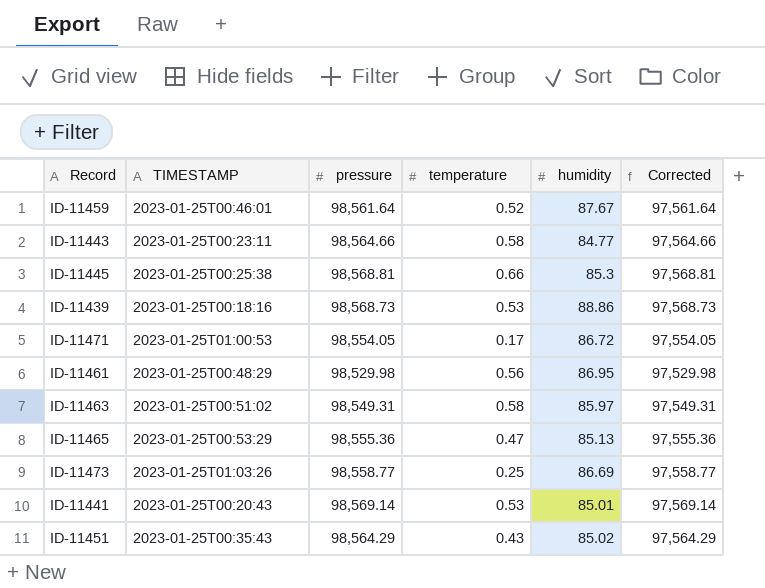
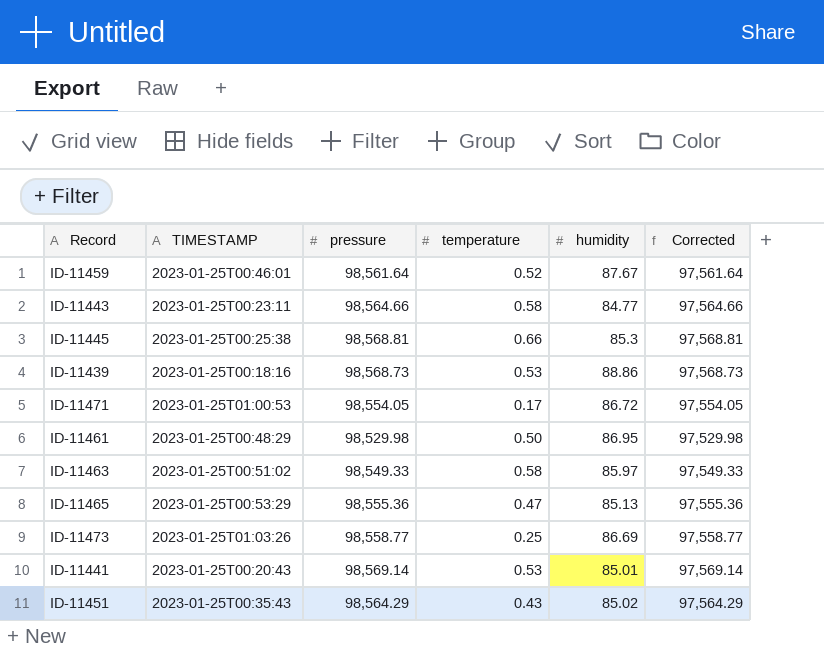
ID-11461 | temperature: 0.56 -> 0.50
ID-11463 | pressure: 98,549.31 -> 98,549.33
ID-11463 | Corrected: 97,549.31 -> 97,549.33

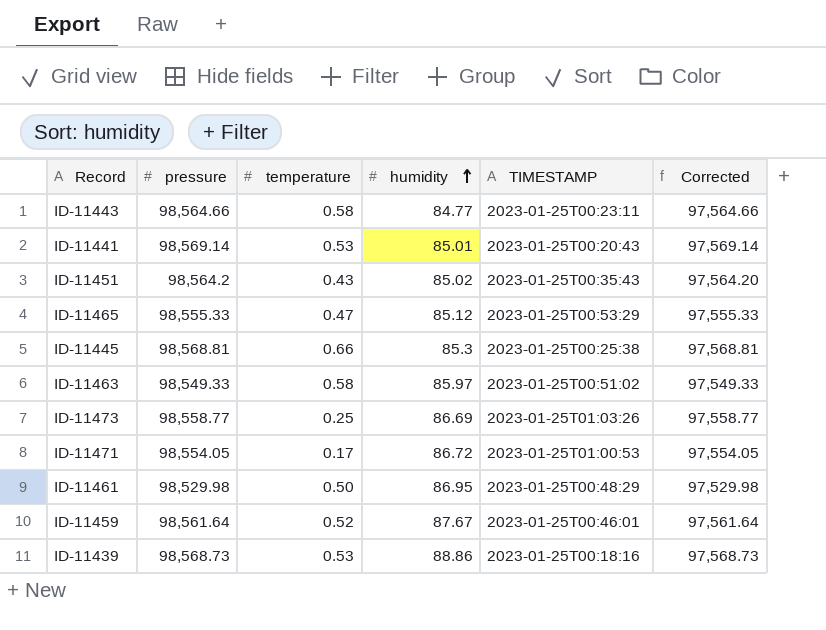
row order: none -> humidity ascending
column TIMESTAMP | position: 2 -> 5
ID-11451 | pressure: 98,564.29 -> 98,564.2
ID-11451 | Corrected: 97,564.29 -> 97,564.20
ID-11465 | pressure: 98,555.36 -> 98,555.33
ID-11465 | humidity: 85.13 -> 85.12
ID-11465 | Corrected: 97,555.36 -> 97,555.33

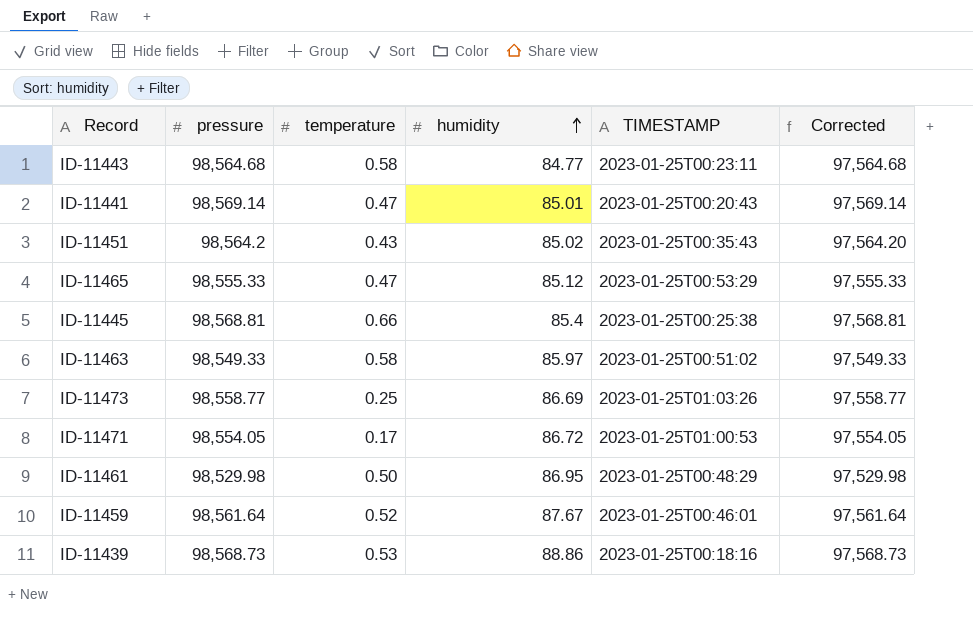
ID-11443 | pressure: 98,564.66 -> 98,564.68
ID-11443 | Corrected: 97,564.66 -> 97,564.68
ID-11441 | temperature: 0.53 -> 0.47
ID-11445 | humidity: 85.3 -> 85.4

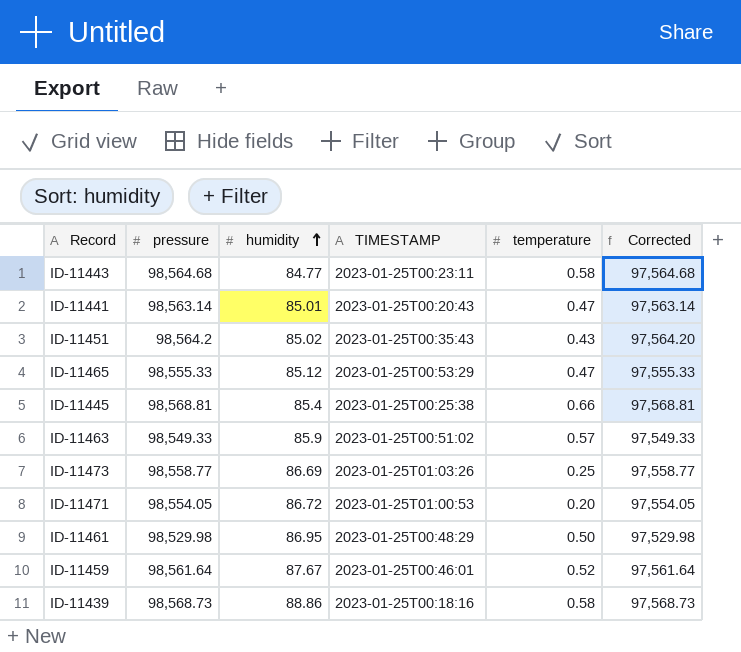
column temperature | position: 3 -> 5
ID-11441 | pressure: 98,569.14 -> 98,563.14
ID-11441 | Corrected: 97,569.14 -> 97,563.14
ID-11463 | humidity: 85.97 -> 85.9
ID-11463 | temperature: 0.58 -> 0.57
ID-11471 | temperature: 0.17 -> 0.20
ID-11439 | temperature: 0.53 -> 0.58

